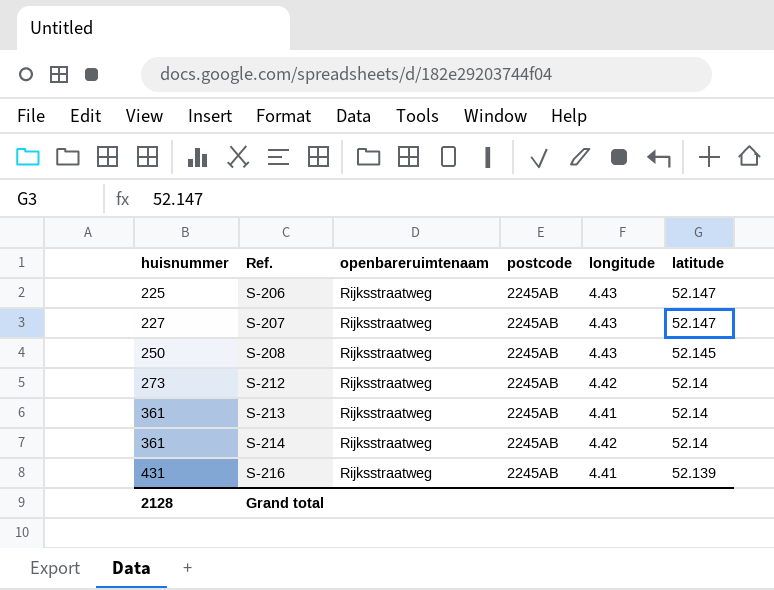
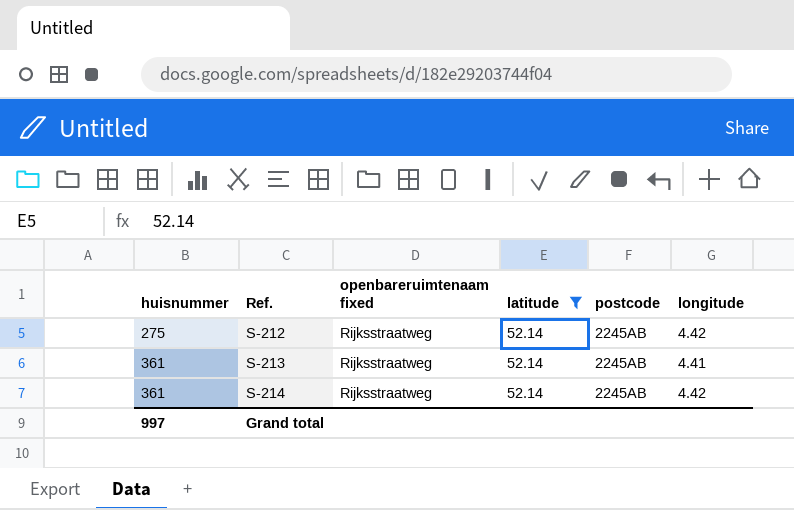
filter: none -> latitude = 52.14
column name: openbareruimtenaam -> openbareruimtenaam fixed
column latitude | position: 6 -> 4
S-212 | huisnummer: 273 -> 275
Grand total | huisnummer: 2128 -> 997

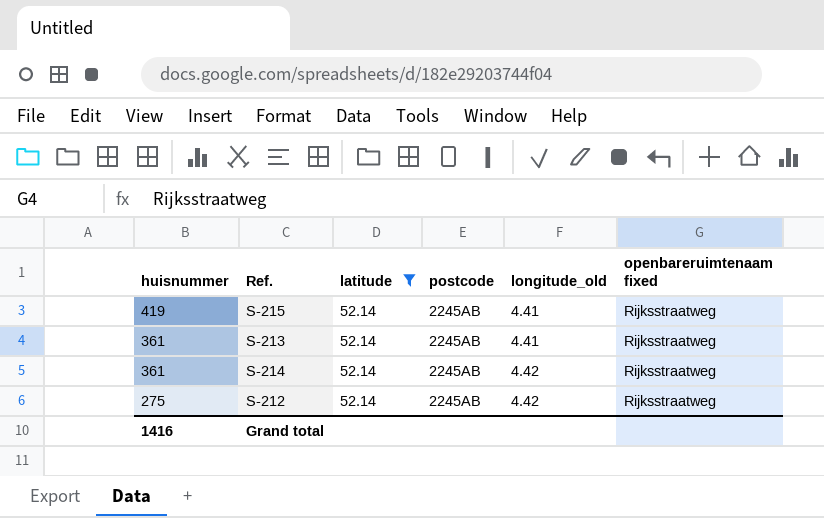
row order: huisnummer ascending -> huisnummer descending
column name: longitude -> longitude_old
column openbareruimtenaam fixed | position: 3 -> 6
row S-215: none -> 419 | 52.14 | 2245AB | 4.41 | Rijksstraatweg
Grand total | huisnummer: 997 -> 1416

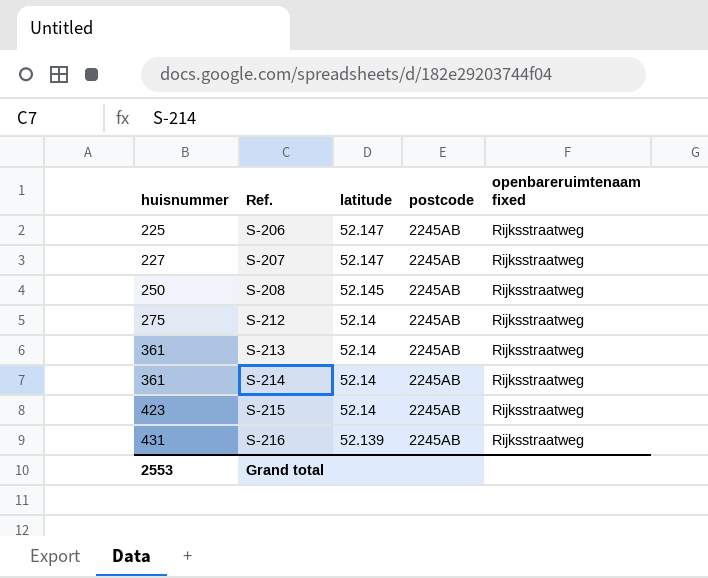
filter: latitude = 52.14 -> none
row order: huisnummer descending -> huisnummer ascending
column longitude_old | position: 5 -> none
S-215 | huisnummer: 419 -> 423
Grand total | huisnummer: 1416 -> 2553

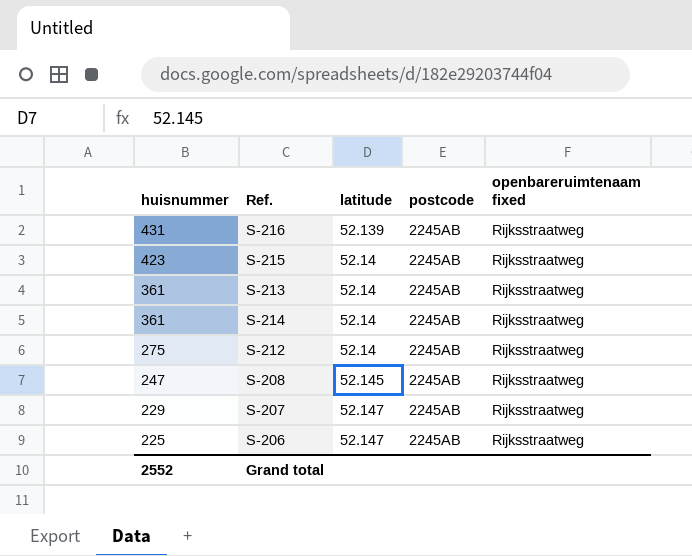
row order: huisnummer ascending -> huisnummer descending
S-208 | huisnummer: 250 -> 247
S-207 | huisnummer: 227 -> 229
Grand total | huisnummer: 2553 -> 2552

